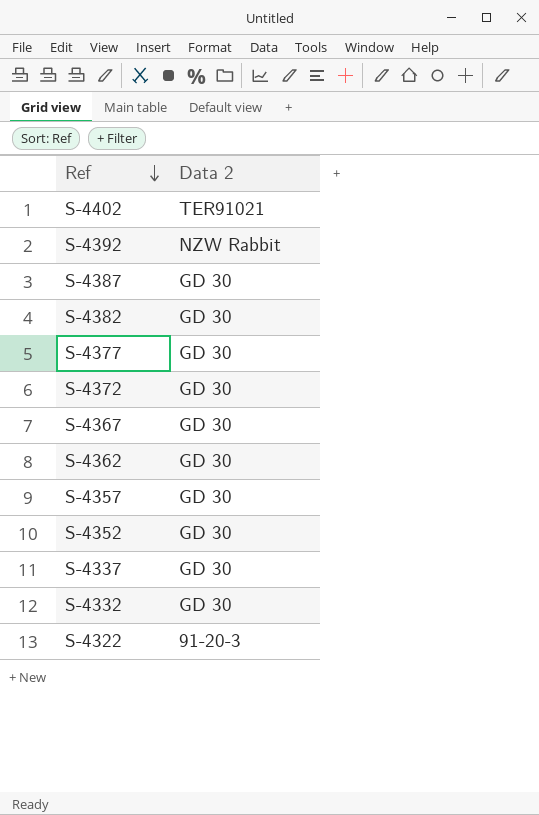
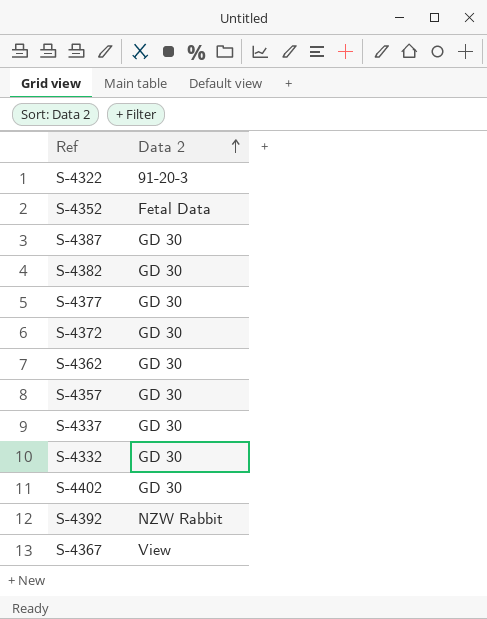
row order: Ref descending -> Data 2 ascending
S-4352 | Data 2: GD 30 -> Fetal Data
S-4402 | Data 2: TER91021 -> GD 30
S-4367 | Data 2: GD 30 -> View

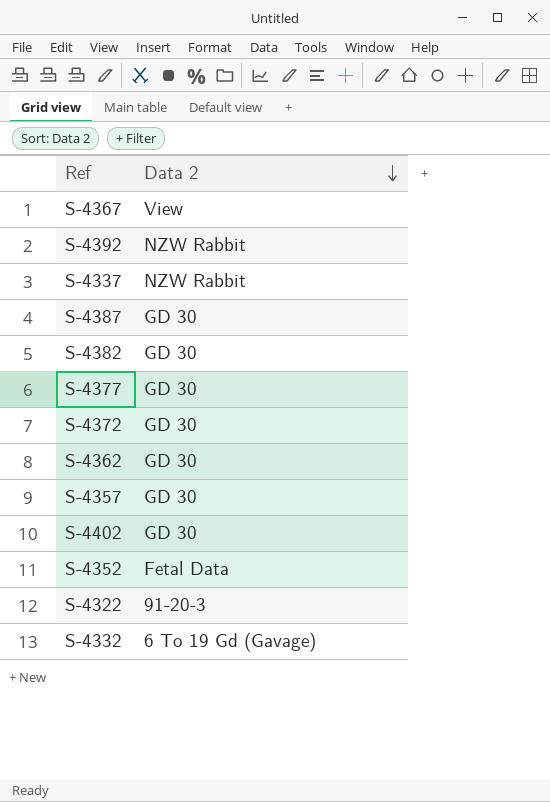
row order: Data 2 ascending -> Data 2 descending
S-4337 | Data 2: GD 30 -> NZW Rabbit
S-4332 | Data 2: GD 30 -> 6 To 19 Gd (Gavage)

